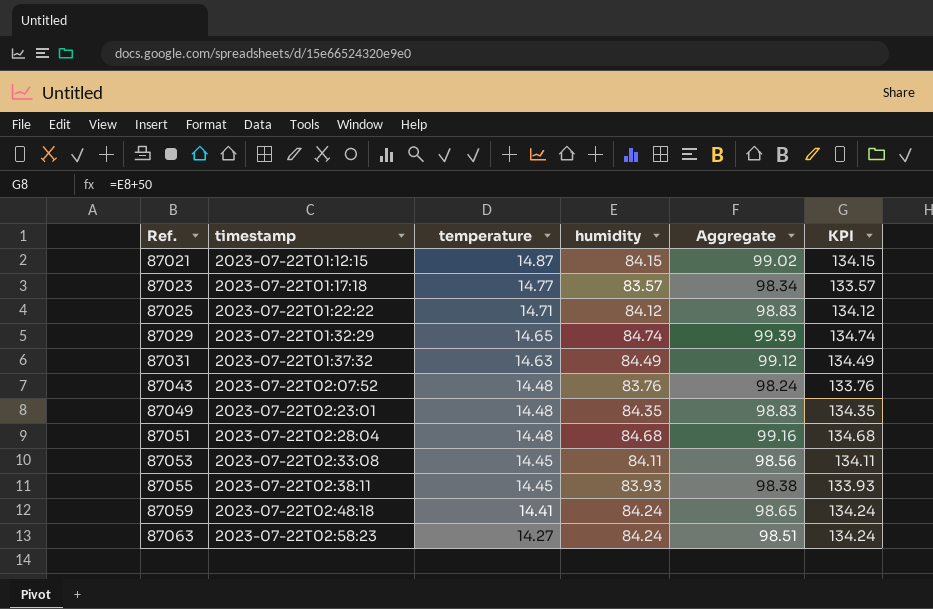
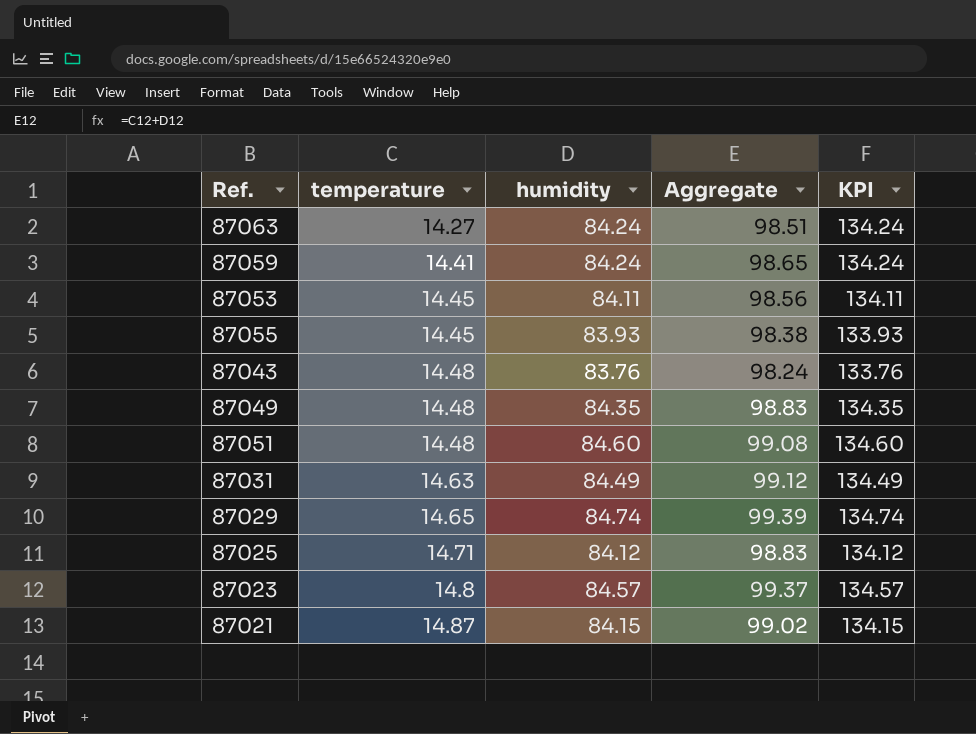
row order: Ref. ascending -> temperature ascending
column timestamp | position: 2 -> none
87051 | humidity: 84.68 -> 84.60
87051 | Aggregate: 99.16 -> 99.08
87051 | KPI: 134.68 -> 134.60
87023 | temperature: 14.77 -> 14.8
87023 | humidity: 83.57 -> 84.57
87023 | Aggregate: 98.34 -> 99.37
87023 | KPI: 133.57 -> 134.57

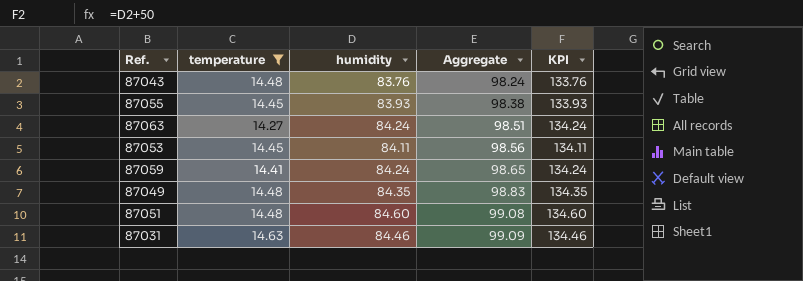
filter: none -> temperature <= 14.63
row order: temperature ascending -> Aggregate ascending
87031 | humidity: 84.49 -> 84.46
87031 | Aggregate: 99.12 -> 99.09
87031 | KPI: 134.49 -> 134.46

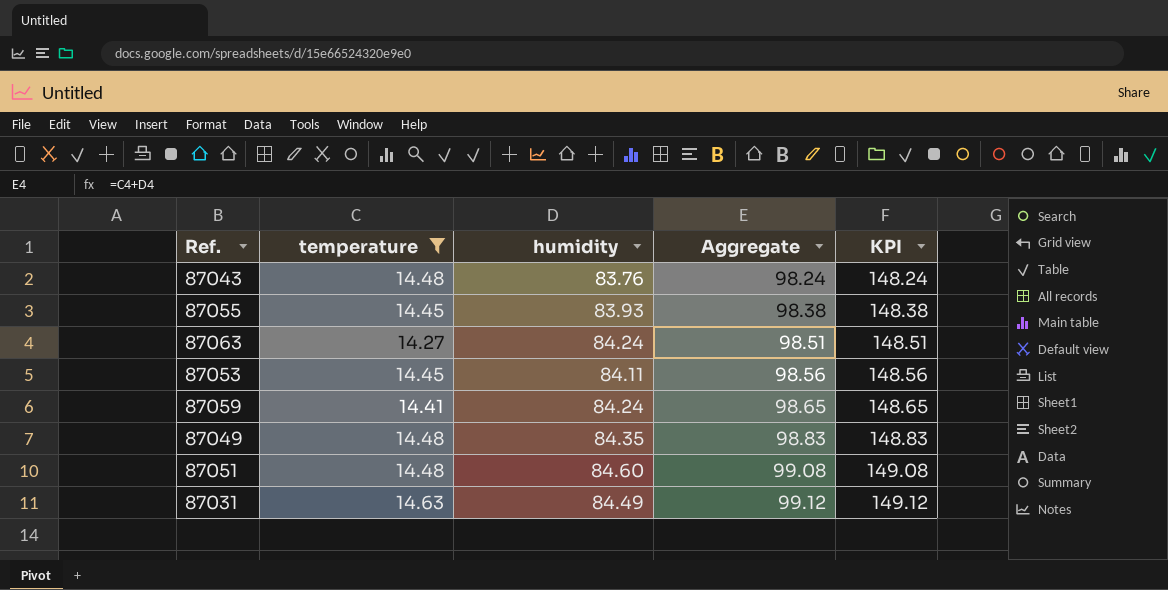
column KPI | formula: [humidity] + 50 -> [Aggregate] + 50
87031 | humidity: 84.46 -> 84.49
87031 | Aggregate: 99.09 -> 99.12

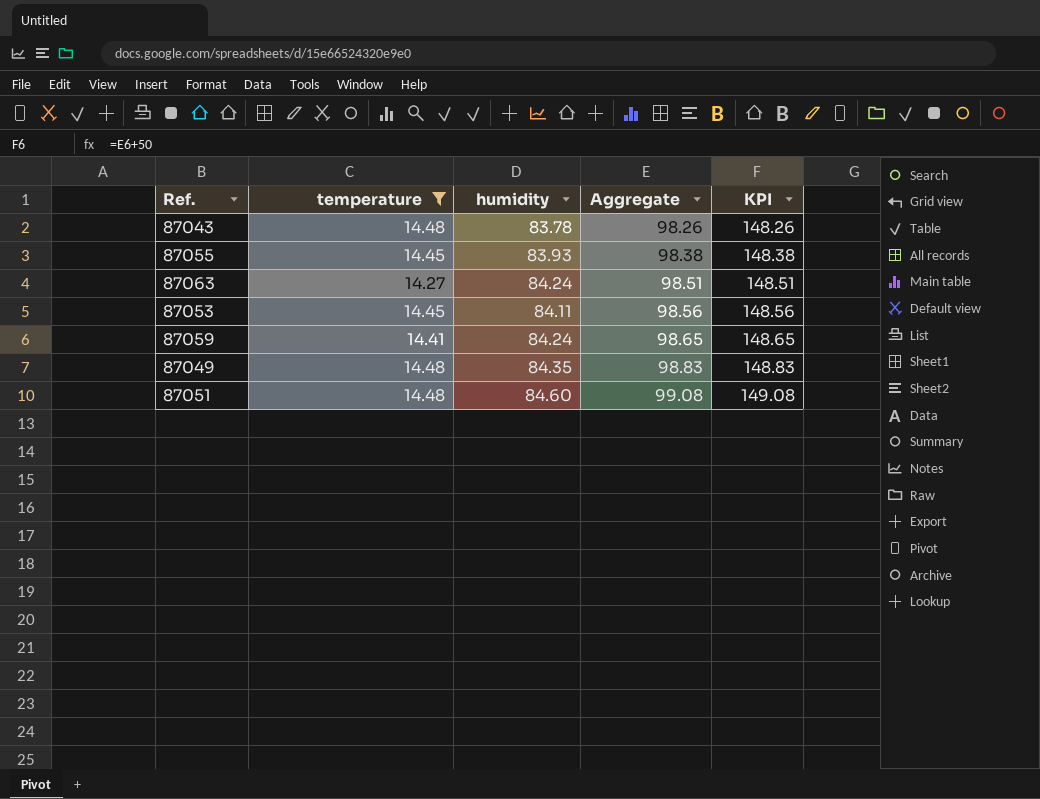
row 87031: 14.63 | 84.49 | 99.12 | 149.12 -> none
87043 | humidity: 83.76 -> 83.78
87043 | Aggregate: 98.24 -> 98.26
87043 | KPI: 148.24 -> 148.26

